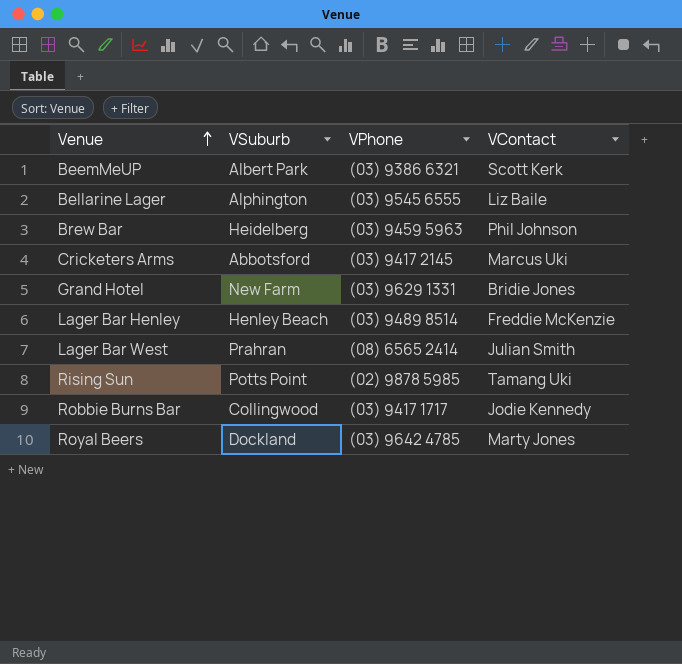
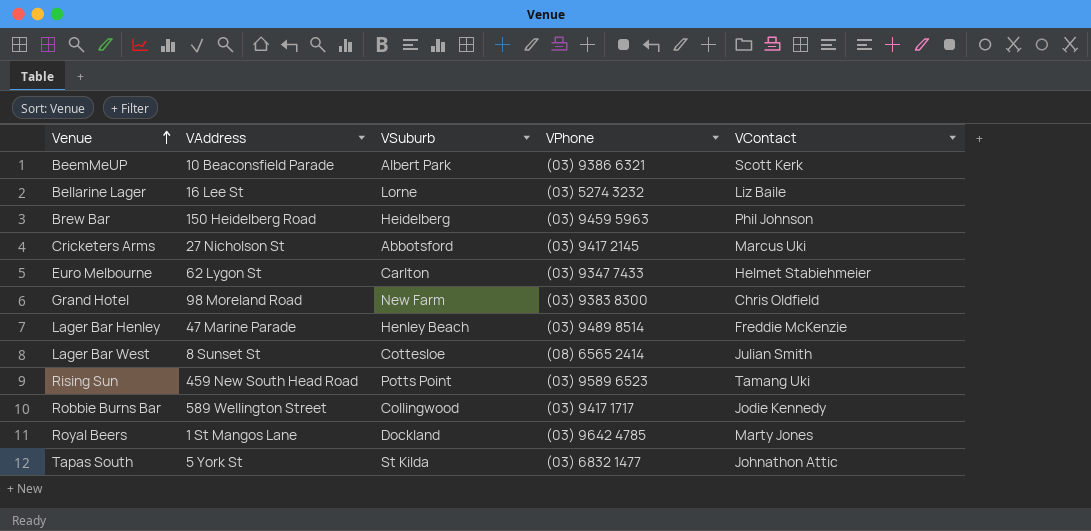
column VAddress | position: none -> 2
Bellarine Lager | VSuburb: Alphington -> Lorne
Bellarine Lager | VPhone: (03) 9545 6555 -> (03) 5274 3232
row Euro Melbourne: none -> 62 Lygon St | Carlton | (03) 9347 7433 | Helmet Stabiehmeier
Grand Hotel | VPhone: (03) 9629 1331 -> (03) 9383 8300
Grand Hotel | VContact: Bridie Jones -> Chris Oldfield
Lager Bar West | VSuburb: Prahran -> Cottesloe
Rising Sun | VPhone: (02) 9878 5985 -> (03) 9589 6523
row Tapas South: none -> 5 York St | St Kilda | (03) 6832 1477 | Johnathon Attic

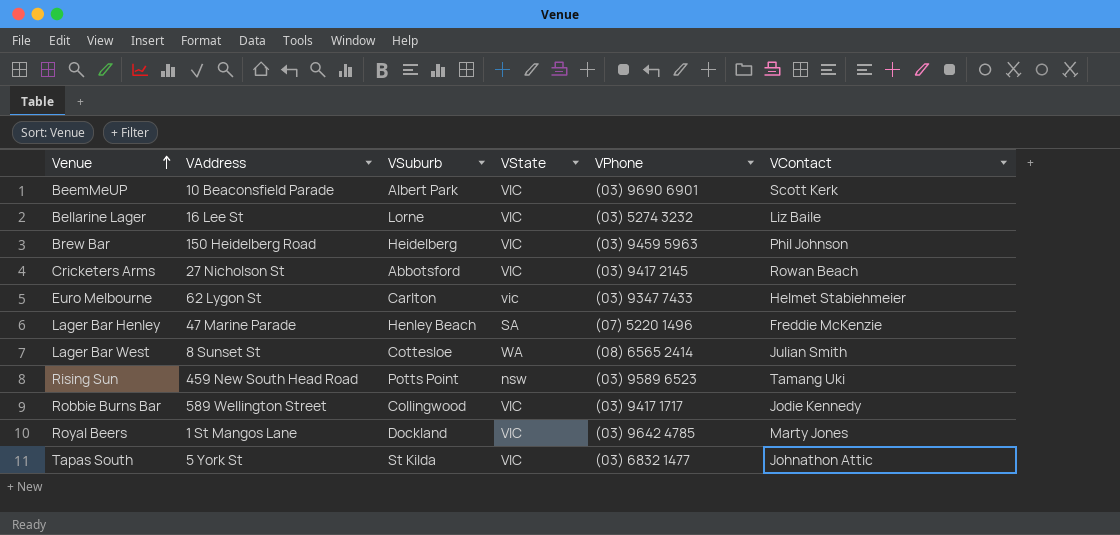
column VState | position: none -> 4
row Grand Hotel: 98 Moreland Road | New Farm | (03) 9383 8300 | Chris Oldfield -> none
BeemMeUP | VPhone: (03) 9386 6321 -> (03) 9690 6901
Cricketers Arms | VContact: Marcus Uki -> Rowan Beach
Lager Bar Henley | VPhone: (03) 9489 8514 -> (07) 5220 1496

